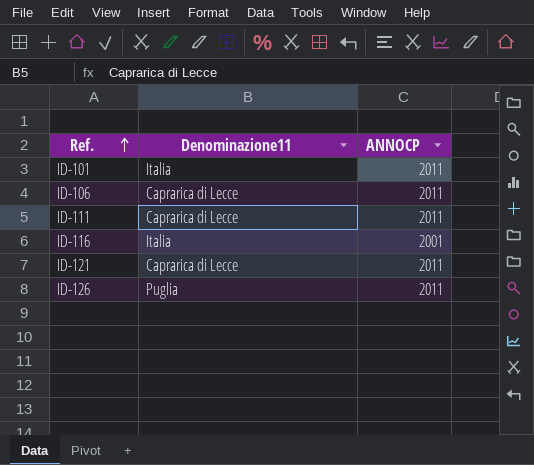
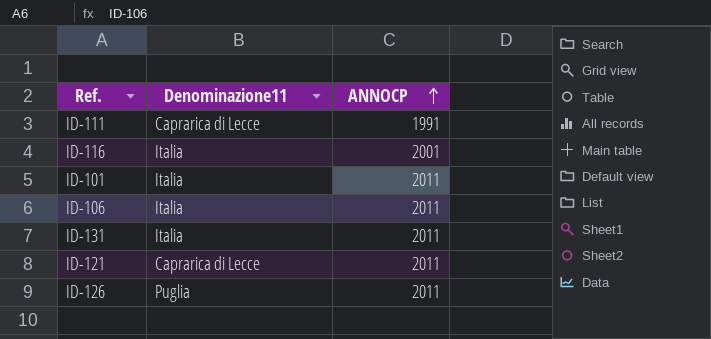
row order: Ref. ascending -> ANNOCP ascending
ID-111 | ANNOCP: 2011 -> 1991
ID-106 | Denominazione11: Caprarica di Lecce -> Italia
row ID-131: none -> Italia | 2011

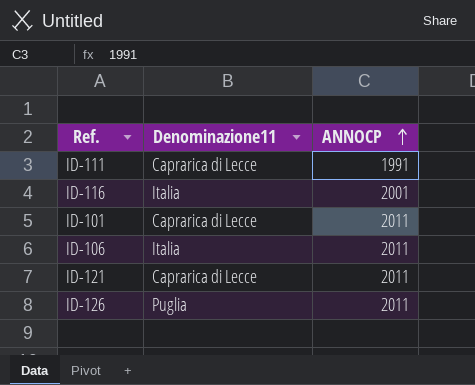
row ID-131: Italia | 2011 -> none
ID-101 | Denominazione11: Italia -> Caprarica di Lecce

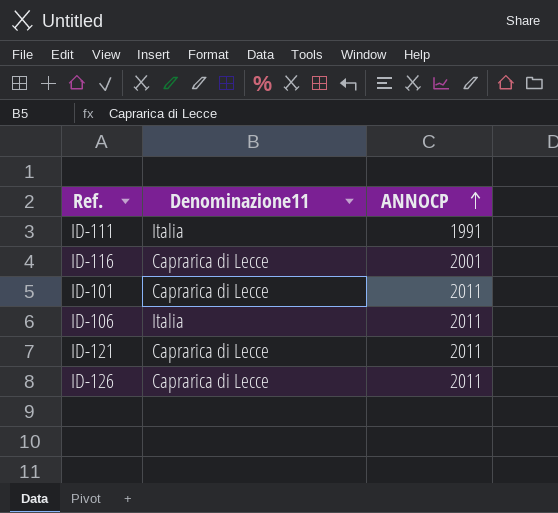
ID-111 | Denominazione11: Caprarica di Lecce -> Italia
ID-116 | Denominazione11: Italia -> Caprarica di Lecce
ID-126 | Denominazione11: Puglia -> Caprarica di Lecce

